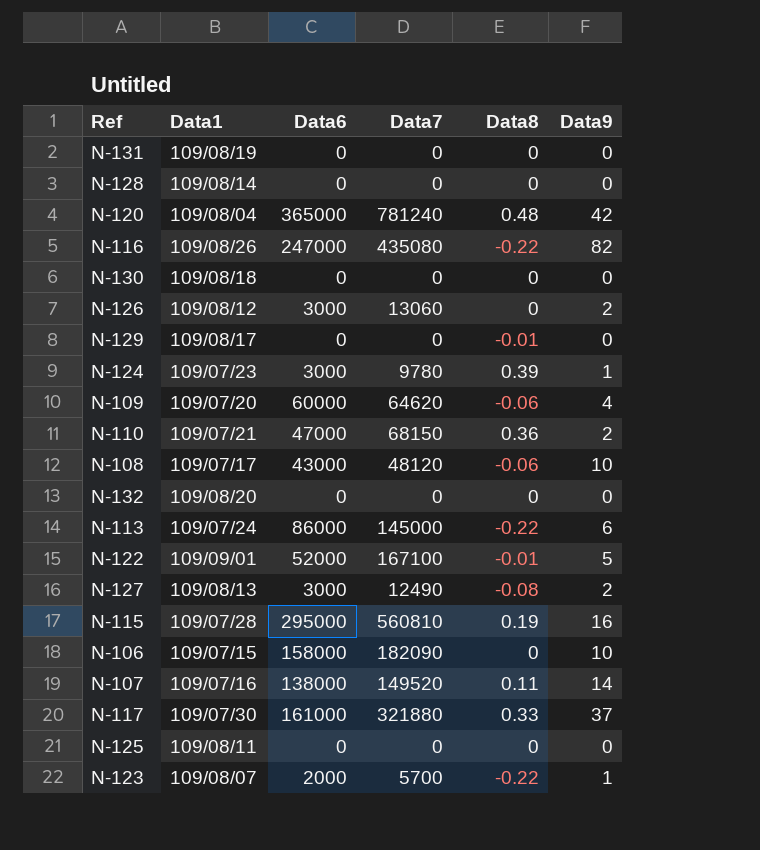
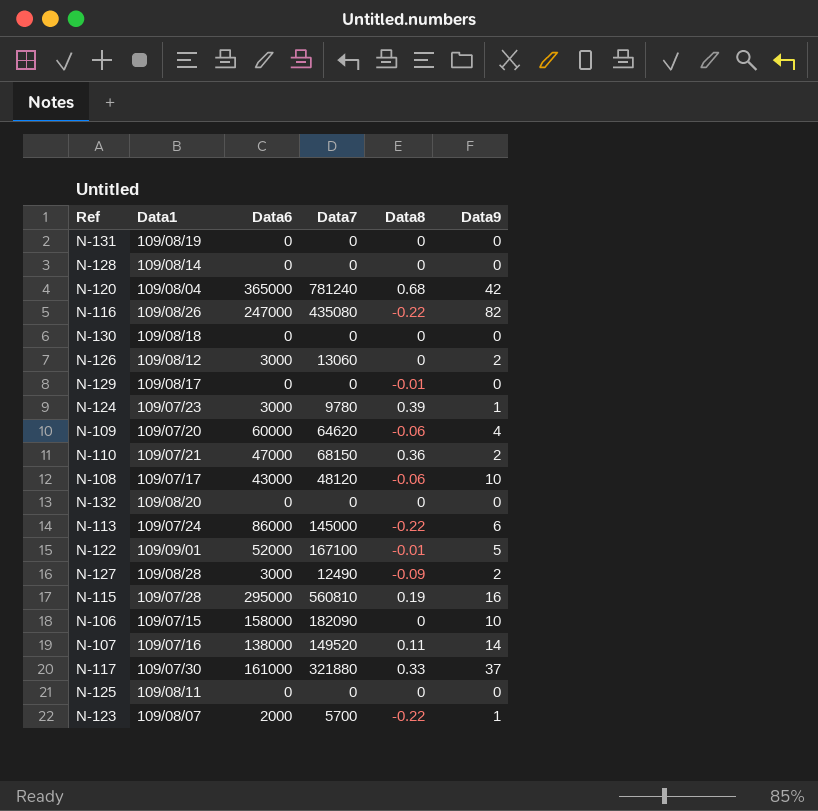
N-120 | Data8: 0.48 -> 0.68
N-127 | Data1: 109/08/13 -> 109/08/28
N-127 | Data8: -0.08 -> -0.09

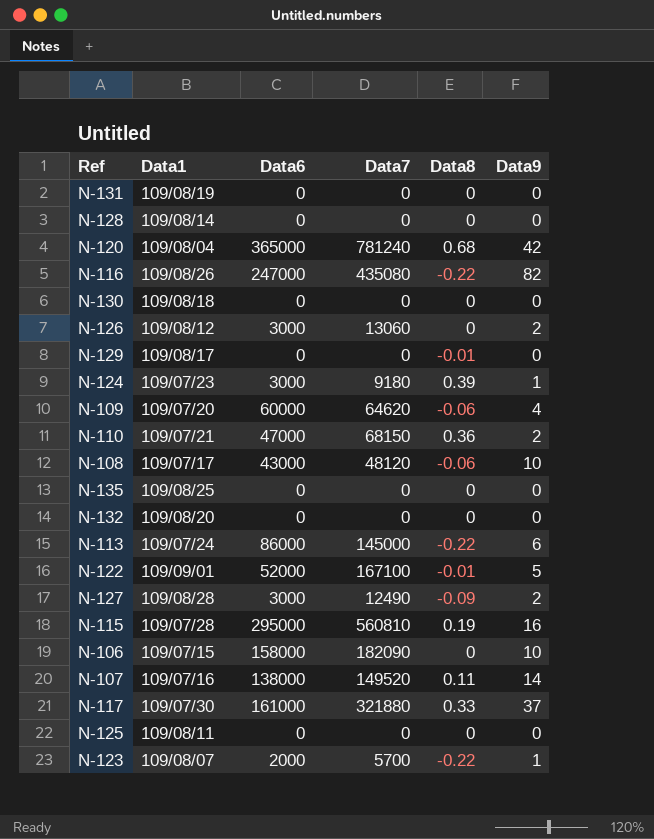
N-124 | Data7: 9780 -> 9180
row N-135: none -> 109/08/25 | 0 | 0 | 0 | 0

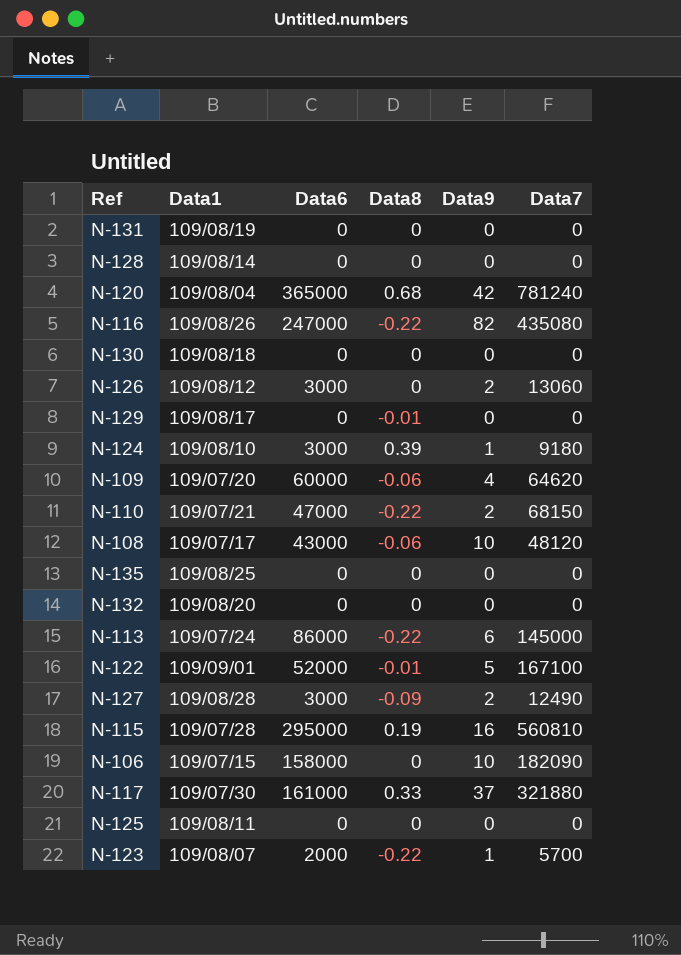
column Data7 | position: 4 -> 6
row N-107: 109/07/16 | 138000 | 149520 | 0.11 | 14 -> none
N-124 | Data1: 109/07/23 -> 109/08/10
N-110 | Data8: 0.36 -> -0.22

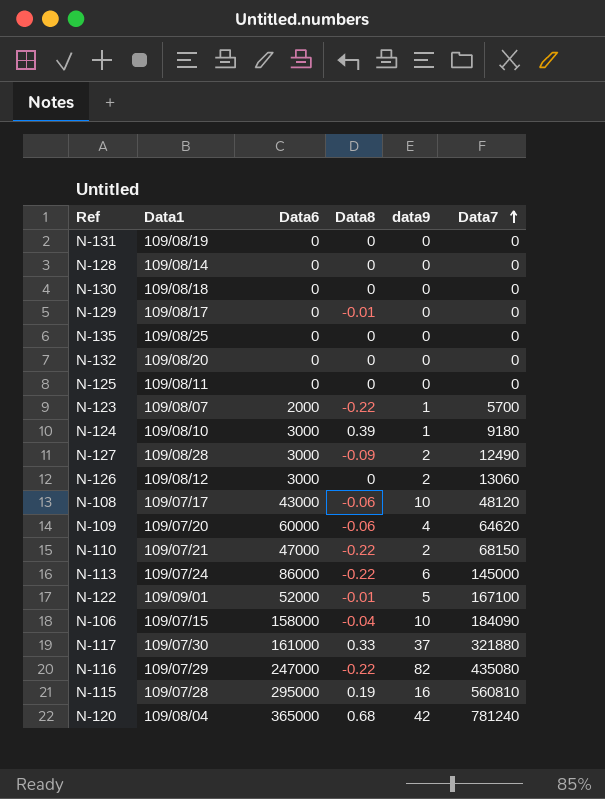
row order: none -> Data7 ascending
column name: Data9 -> data9
N-106 | Data8: 0 -> -0.04
N-106 | Data7: 182090 -> 184090
N-116 | Data1: 109/08/26 -> 109/07/29

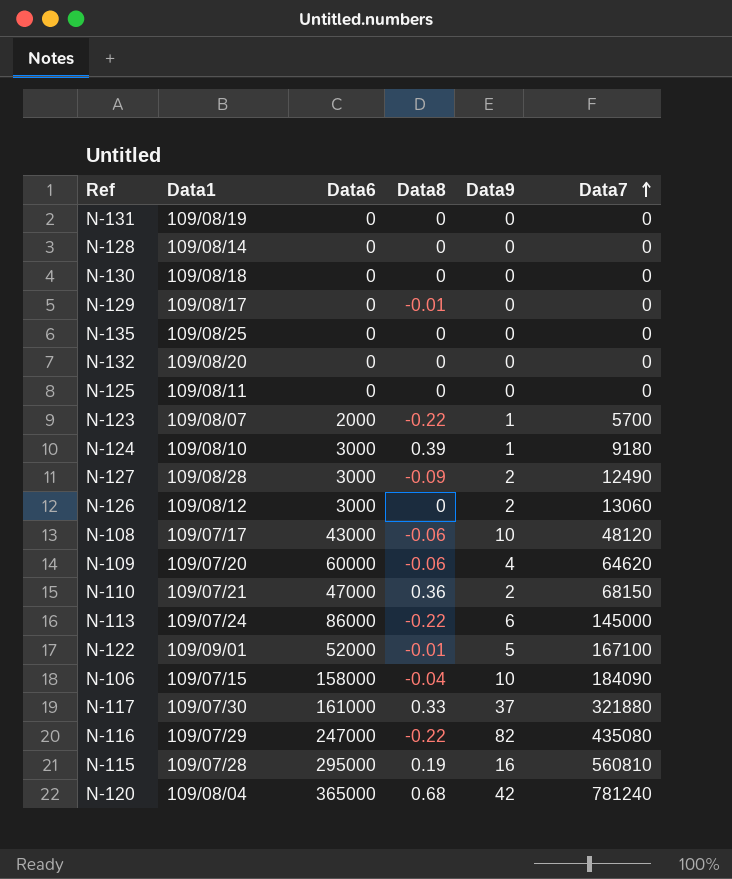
column name: data9 -> Data9
N-110 | Data8: -0.22 -> 0.36

